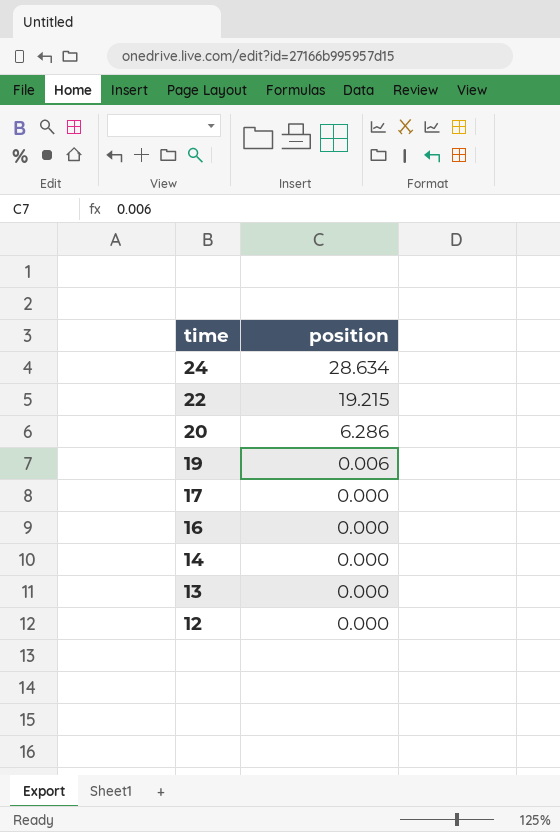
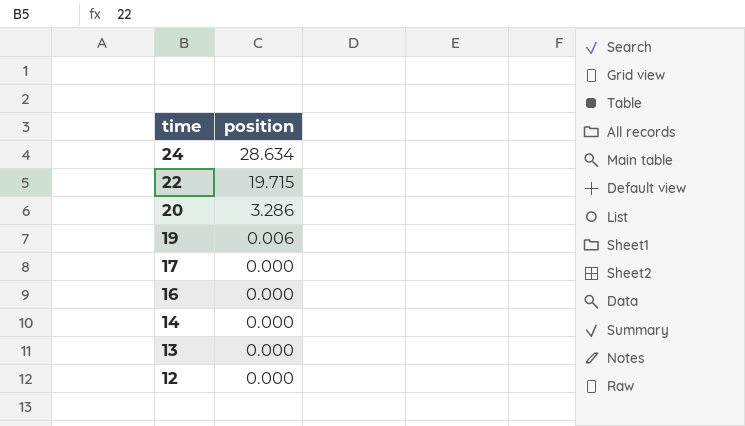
22 | position: 19.215 -> 19.715
20 | position: 6.286 -> 3.286

